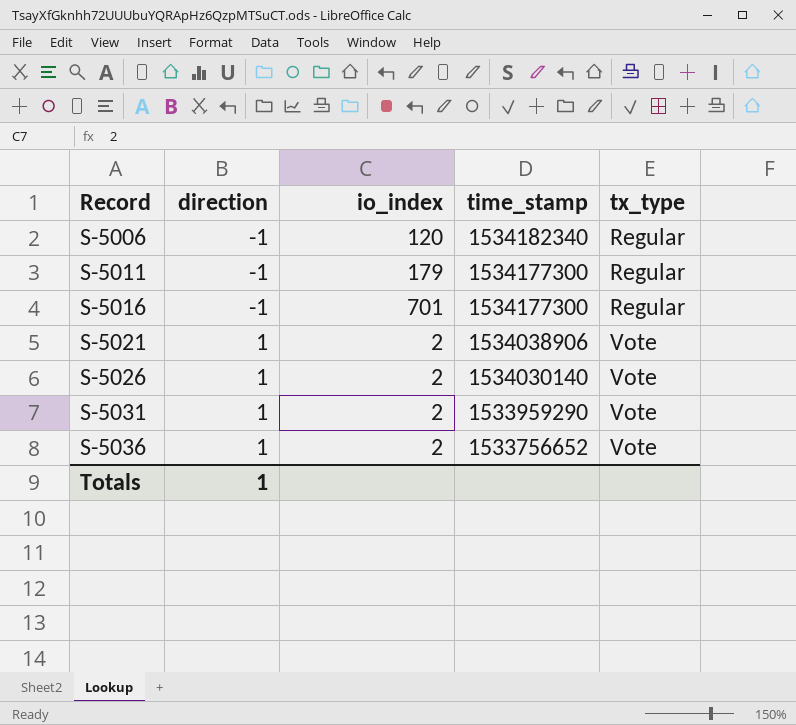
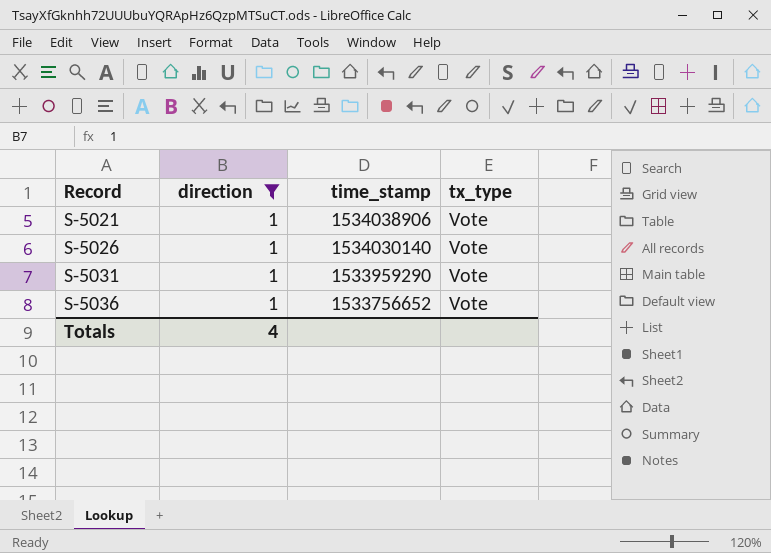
filter: none -> direction = 1
column io_index | position: 3 -> none
Totals | direction: 1 -> 4

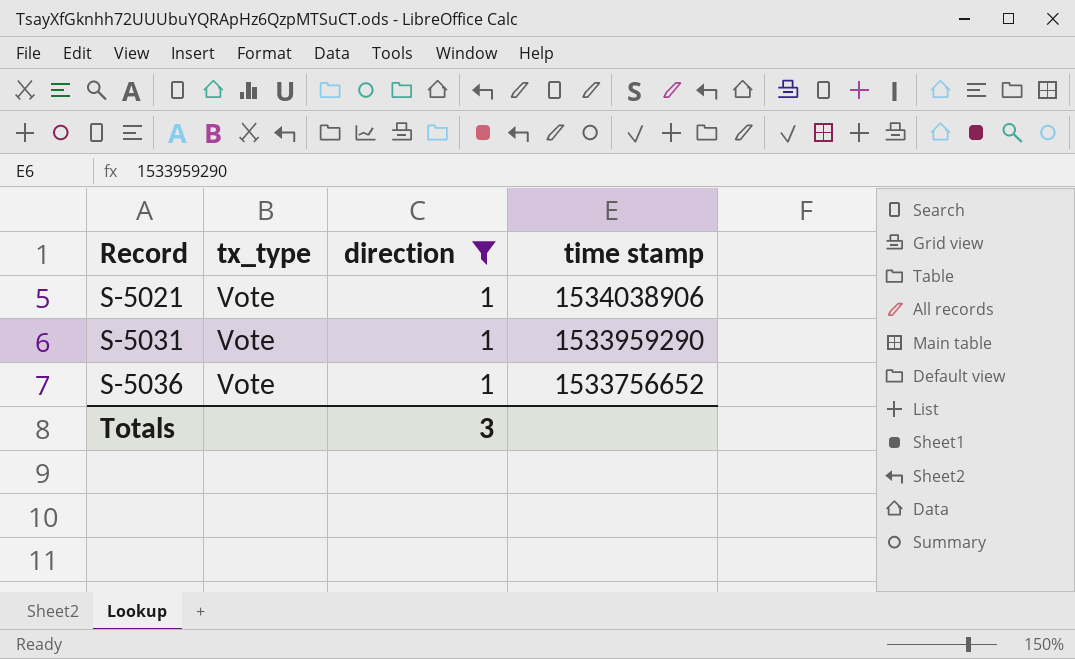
column tx_type | position: 4 -> 2
column name: time_stamp -> time stamp
row S-5026: 1 | 1534030140 | Vote -> none
Totals | direction: 4 -> 3

